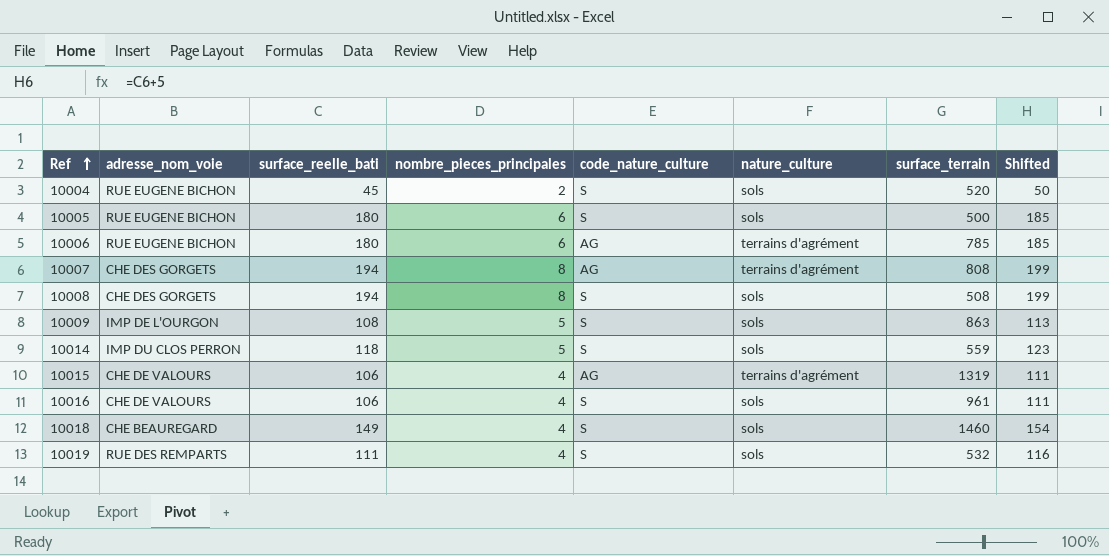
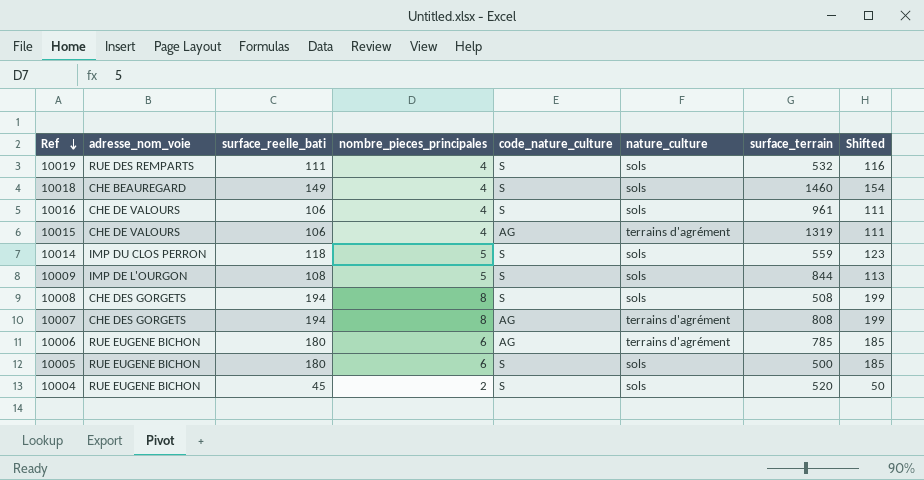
row order: Ref ascending -> Ref descending
10009 | surface_terrain: 863 -> 844

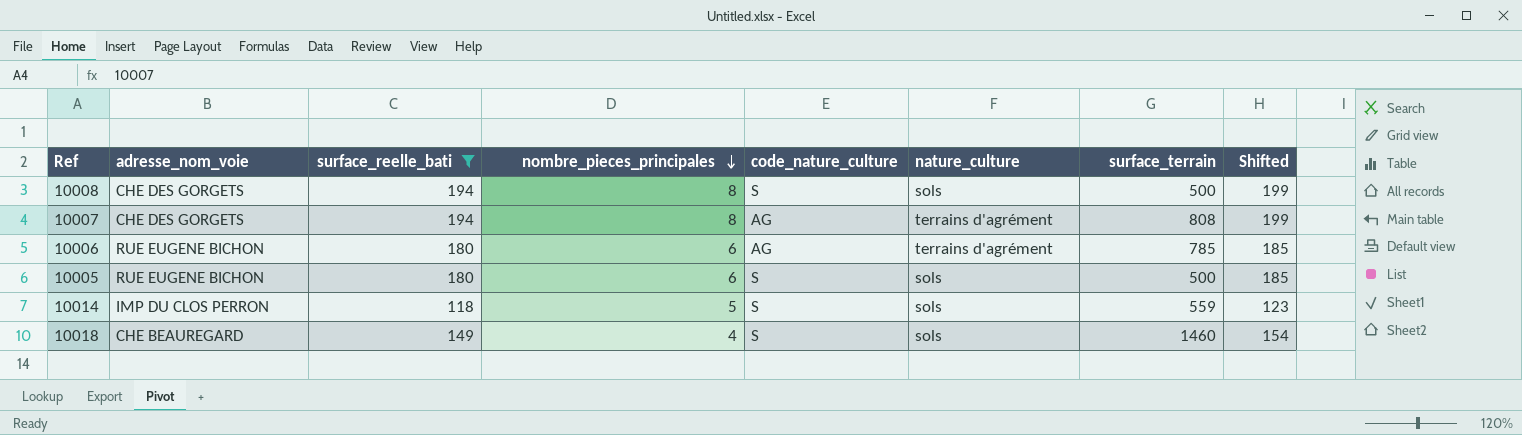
filter: none -> surface_reelle_bati >= 118
row order: Ref descending -> nombre_pieces_principales descending
10008 | surface_terrain: 508 -> 500

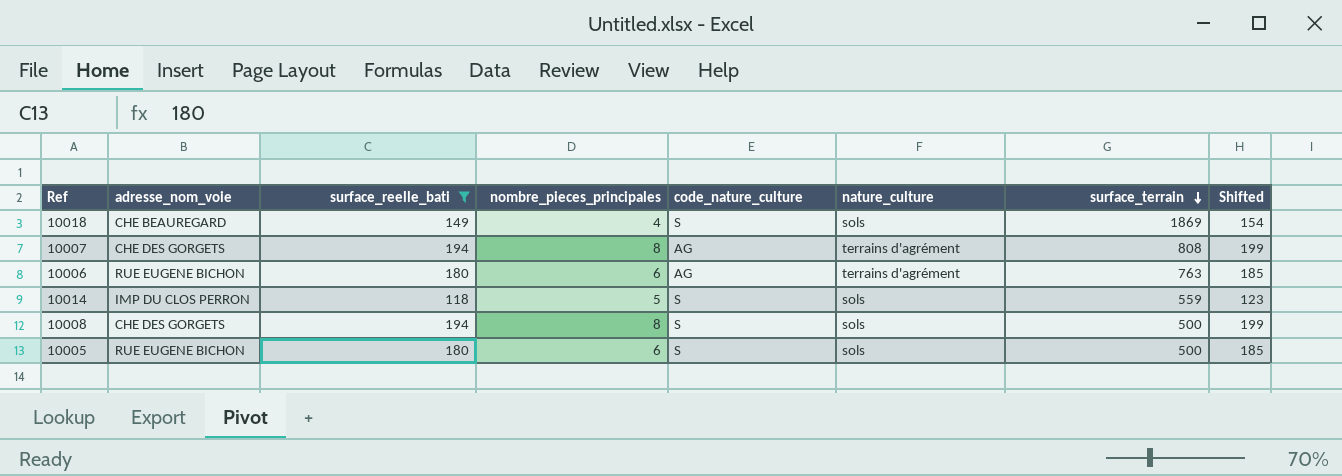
row order: nombre_pieces_principales descending -> surface_terrain descending
10018 | surface_terrain: 1460 -> 1869
10006 | surface_terrain: 785 -> 763

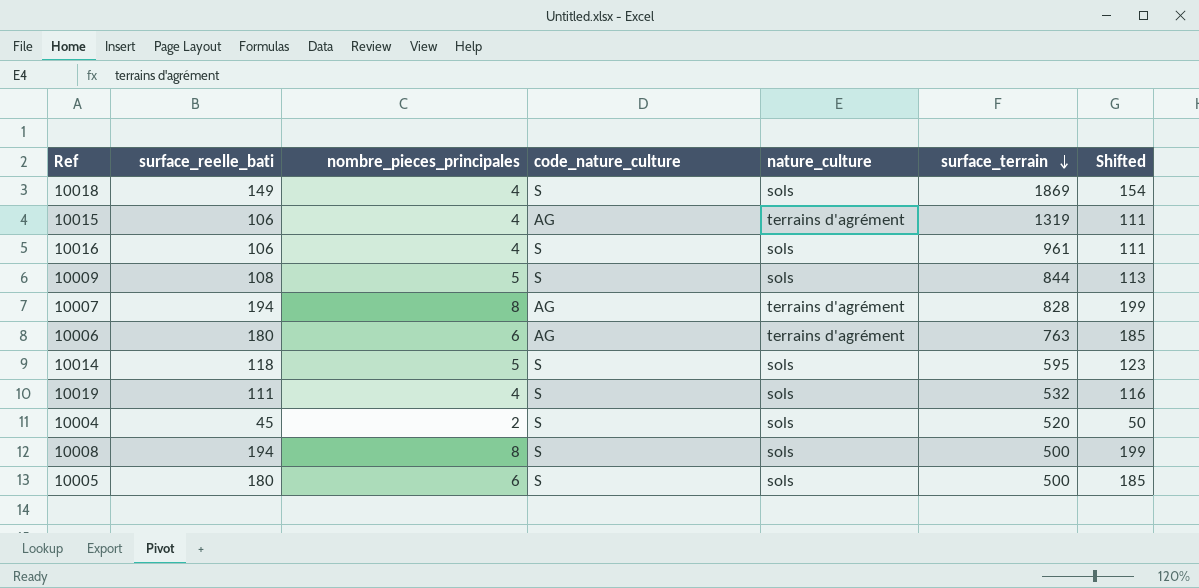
filter: surface_reelle_bati >= 118 -> none
column adresse_nom_voie | position: 2 -> none
10007 | surface_terrain: 808 -> 828
10014 | surface_terrain: 559 -> 595

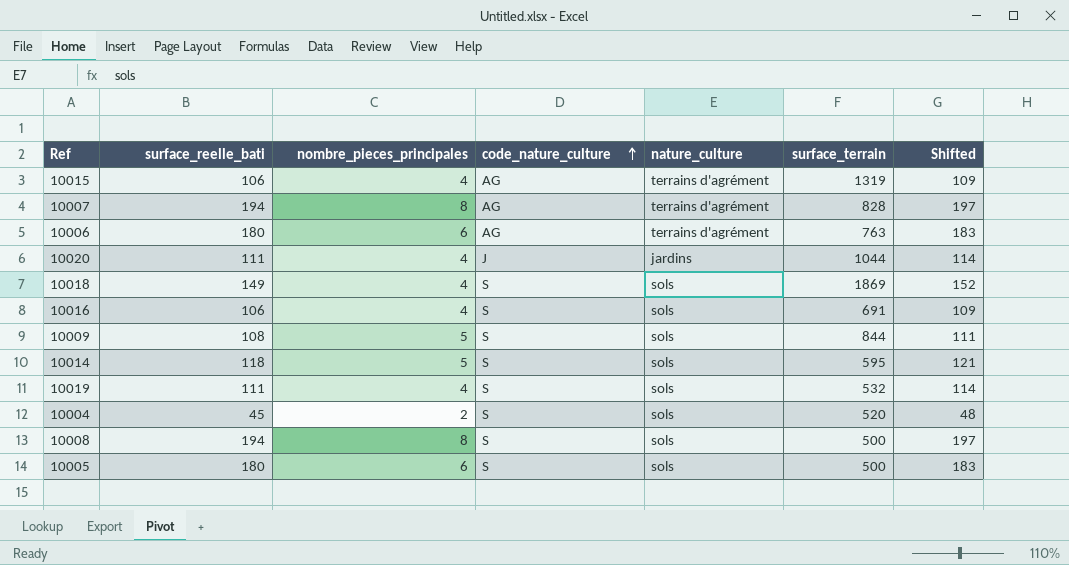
row order: surface_terrain descending -> code_nature_culture ascending
column Shifted | formula: [surface_reelle_bati] + 5 -> [surface_reelle_bati] + 3
row 10020: none -> 111 | 4 | J | jardins | 1044 | 114
10016 | surface_terrain: 961 -> 691

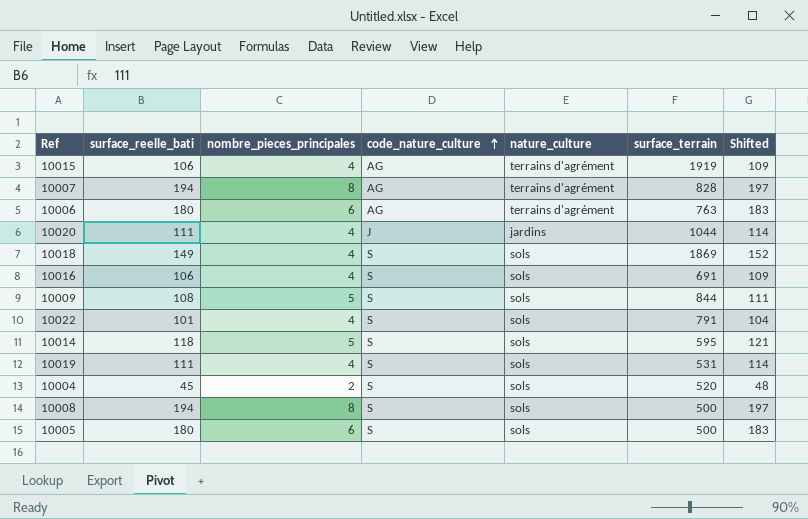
10015 | surface_terrain: 1319 -> 1919
row 10022: none -> 101 | 4 | S | sols | 791 | 104
10019 | surface_terrain: 532 -> 531

